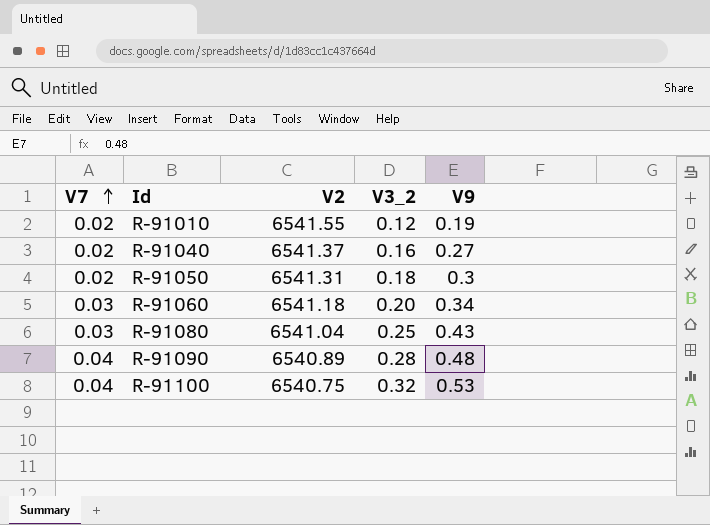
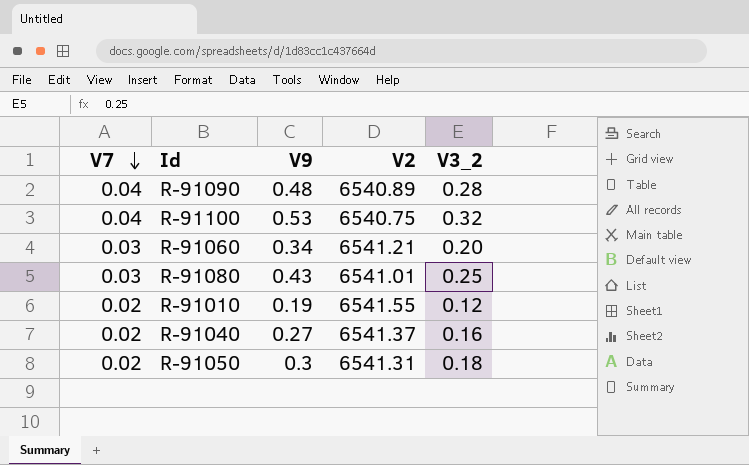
row order: V7 ascending -> V7 descending
column V9 | position: 5 -> 3
R-91060 | V2: 6541.18 -> 6541.21
R-91080 | V2: 6541.04 -> 6541.01

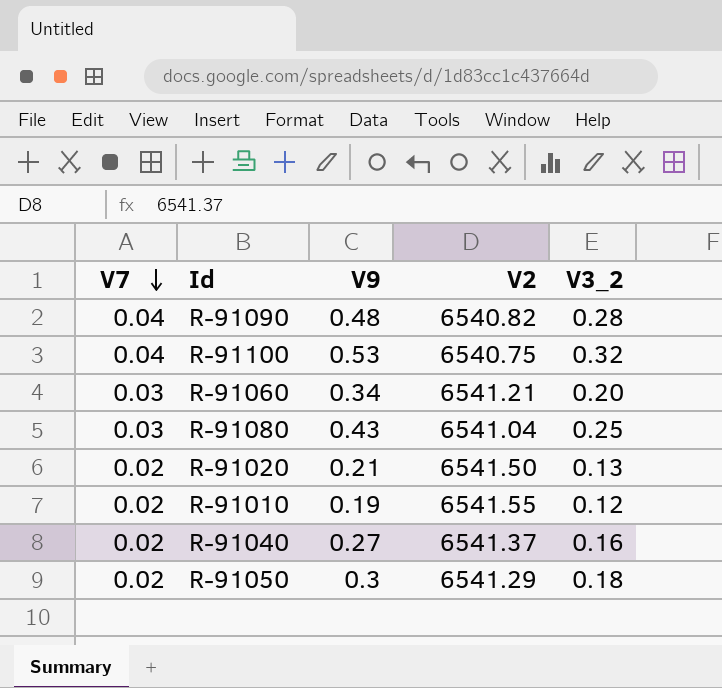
R-91090 | V2: 6540.89 -> 6540.82
R-91080 | V2: 6541.01 -> 6541.04
row R-91020: none -> 0.02 | 0.21 | 6541.50 | 0.13
R-91050 | V2: 6541.31 -> 6541.29

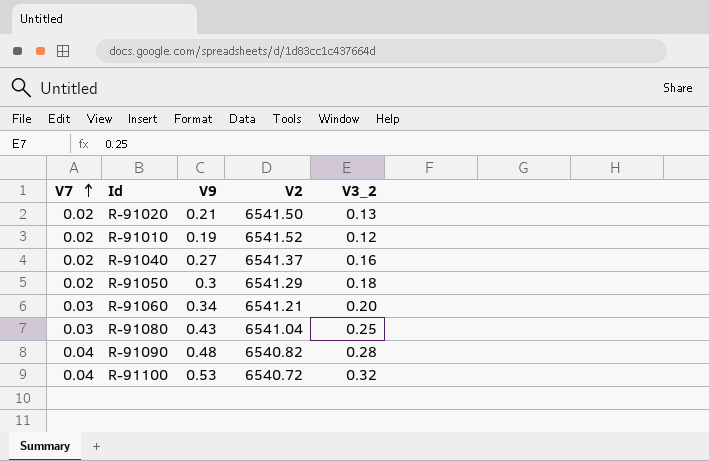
row order: V7 descending -> V7 ascending
R-91010 | V2: 6541.55 -> 6541.52
R-91100 | V2: 6540.75 -> 6540.72

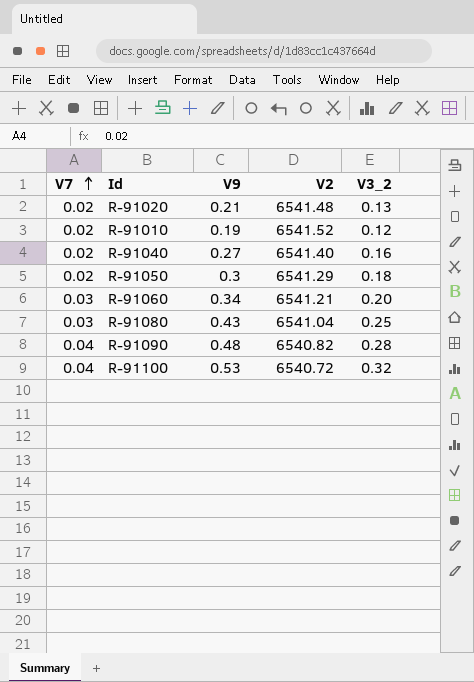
R-91020 | V2: 6541.50 -> 6541.48
R-91040 | V2: 6541.37 -> 6541.40

